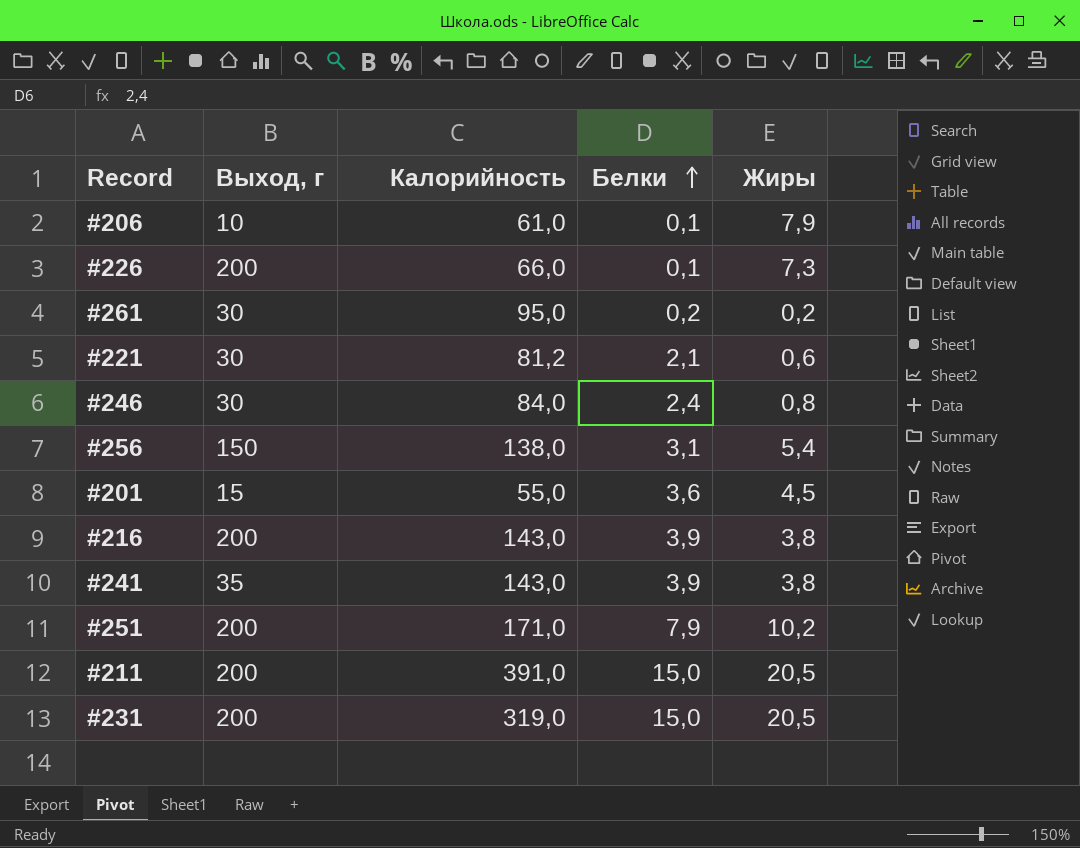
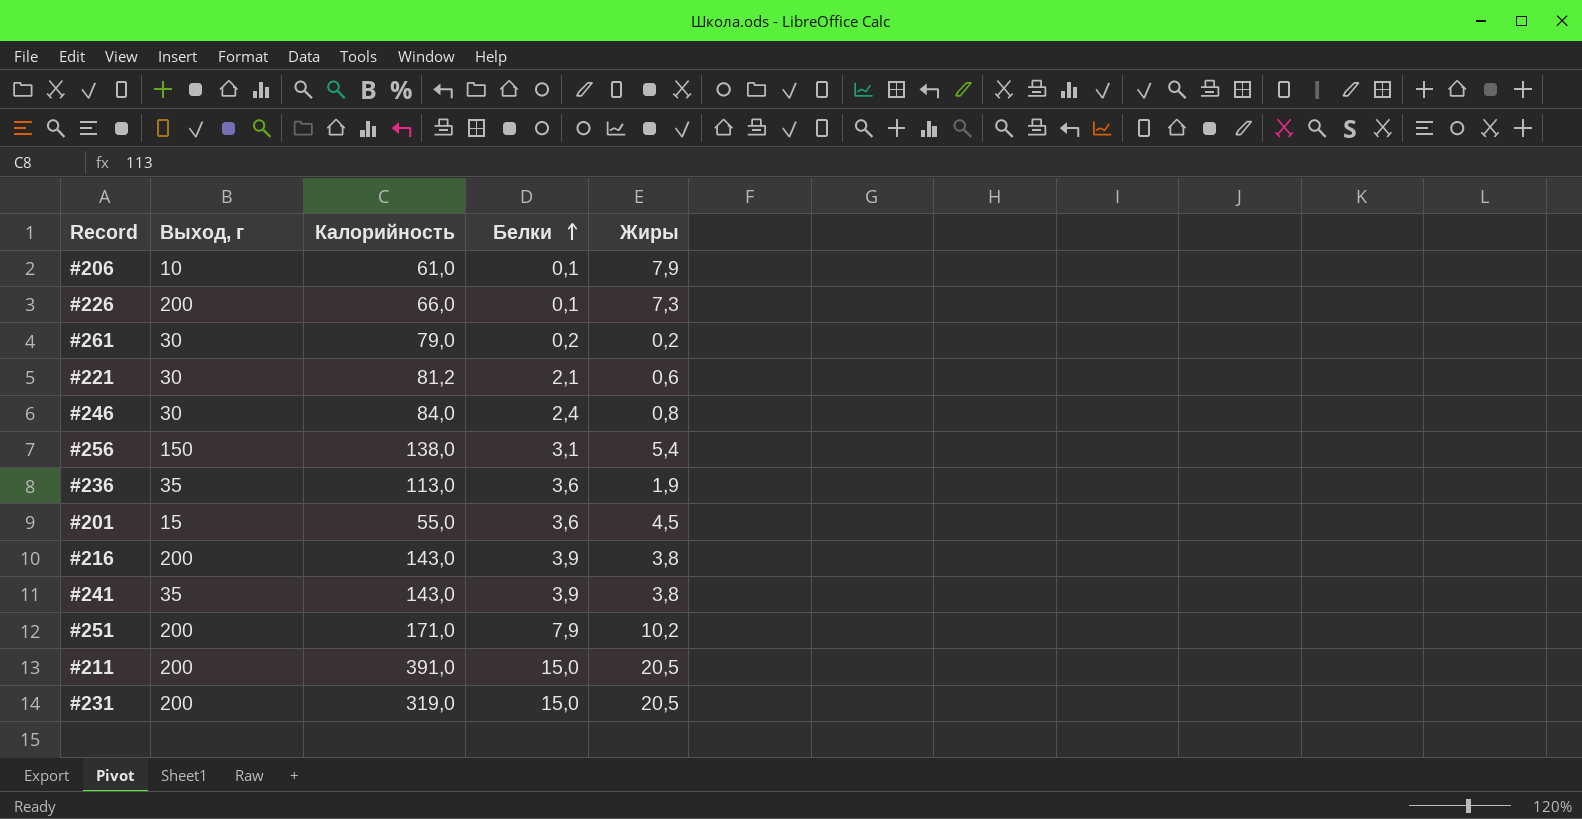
#261 | Калорийность: 95,0 -> 79,0
row #236: none -> 35 | 113,0 | 3,6 | 1,9

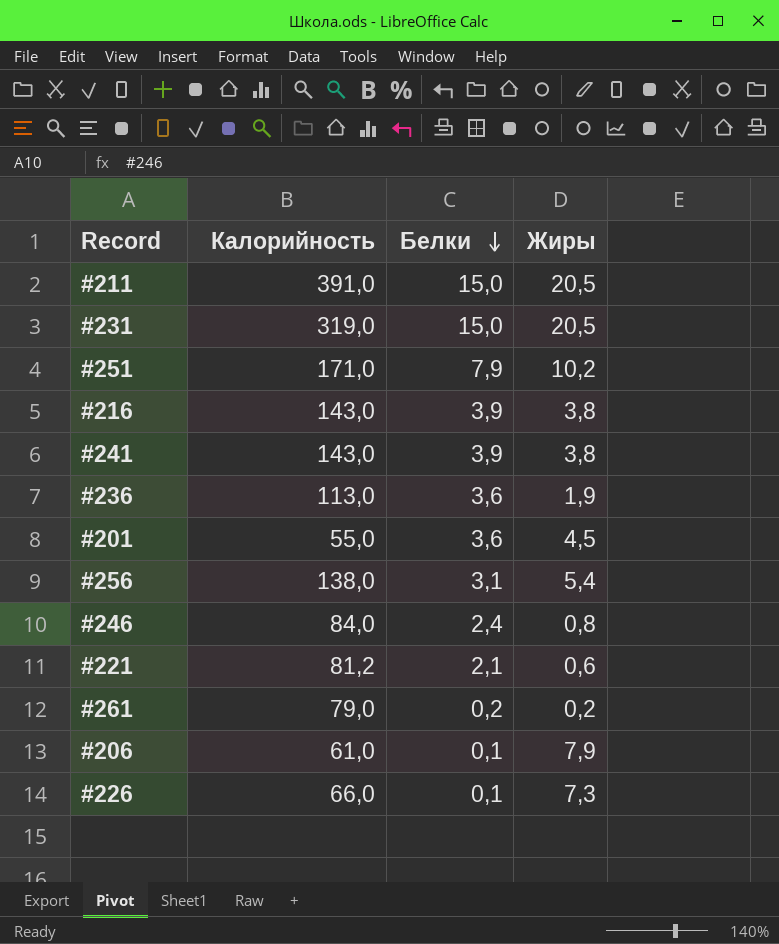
row order: Белки ascending -> Белки descending
column Выход, г | position: 2 -> none

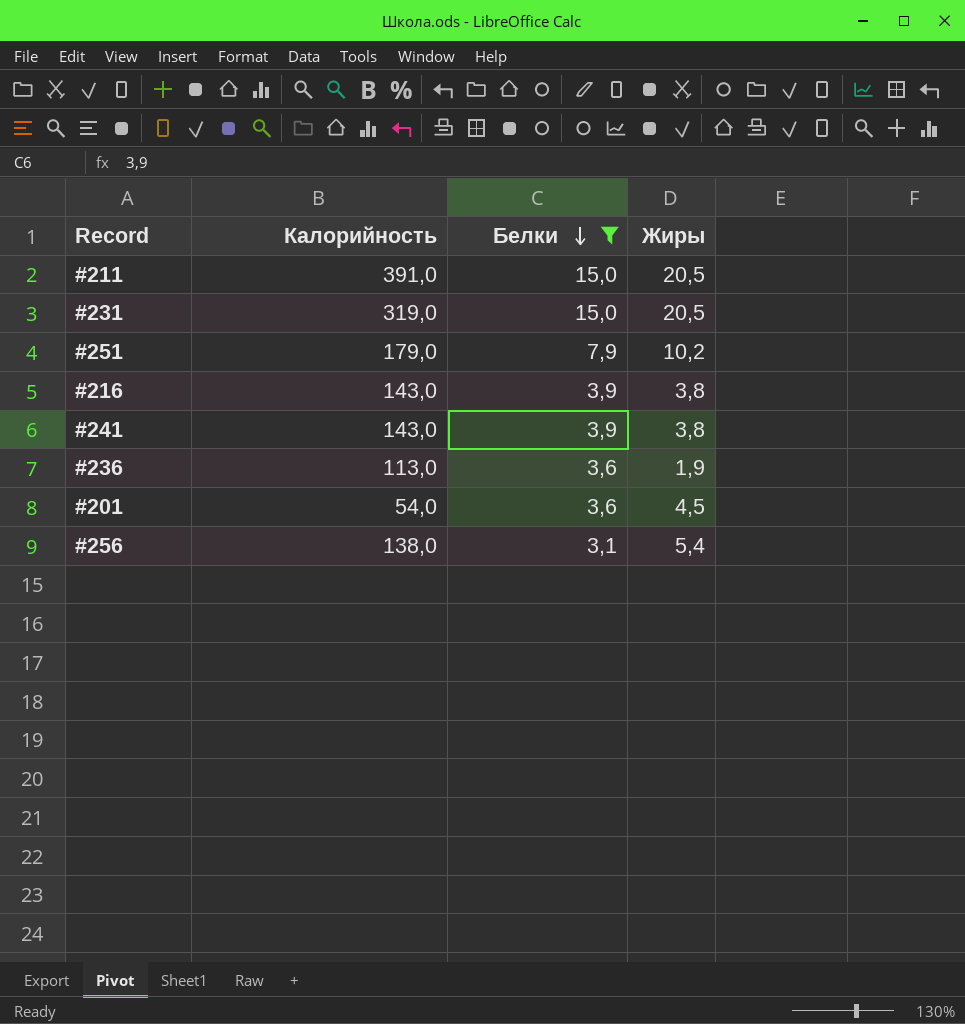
filter: none -> Белки >= 3,1
#251 | Калорийность: 171,0 -> 179,0
#201 | Калорийность: 55,0 -> 54,0

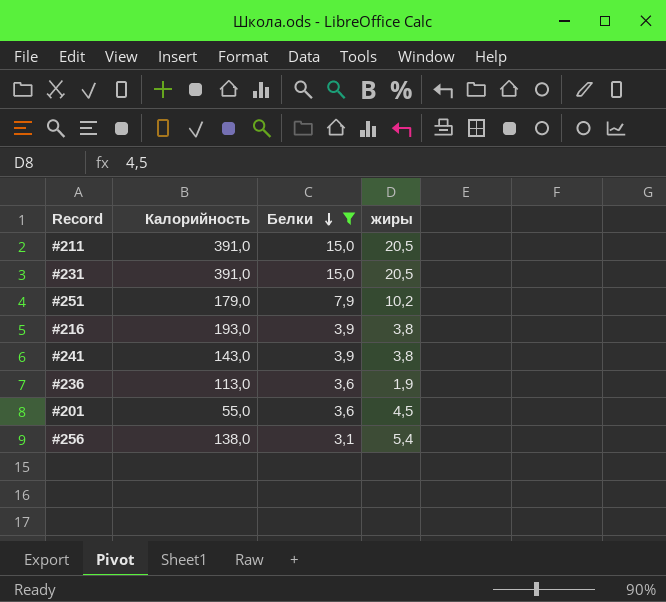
column name: Жиры -> жиры
#231 | Калорийность: 319,0 -> 391,0
#216 | Калорийность: 143,0 -> 193,0
#201 | Калорийность: 54,0 -> 55,0

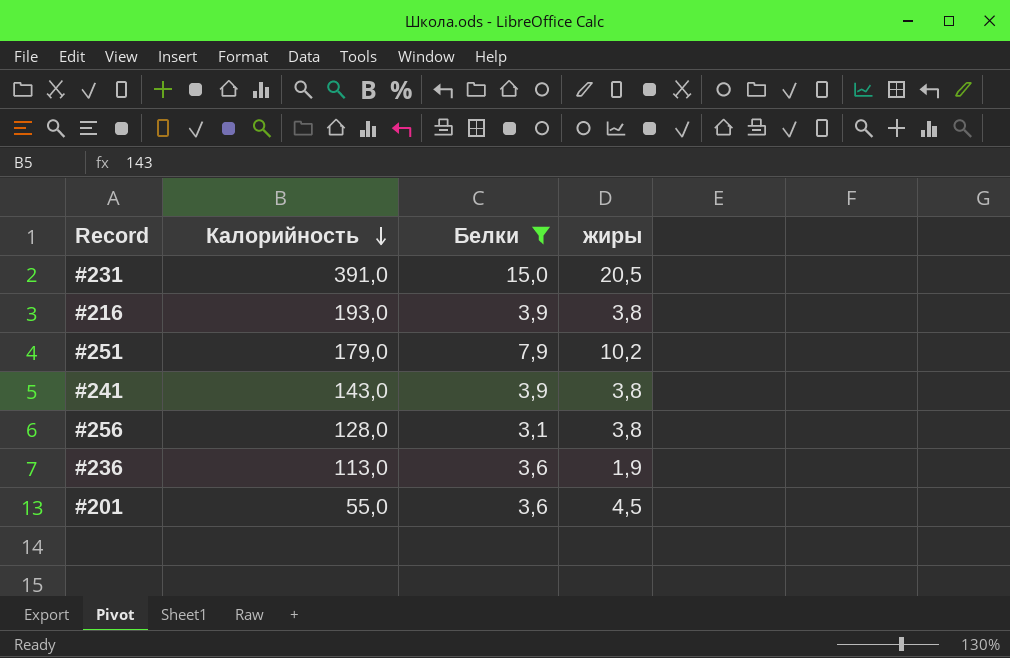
row order: Белки descending -> Калорийность descending
row #211: 391,0 | 15,0 | 20,5 -> none
#256 | Калорийность: 138,0 -> 128,0
#256 | жиры: 5,4 -> 3,8

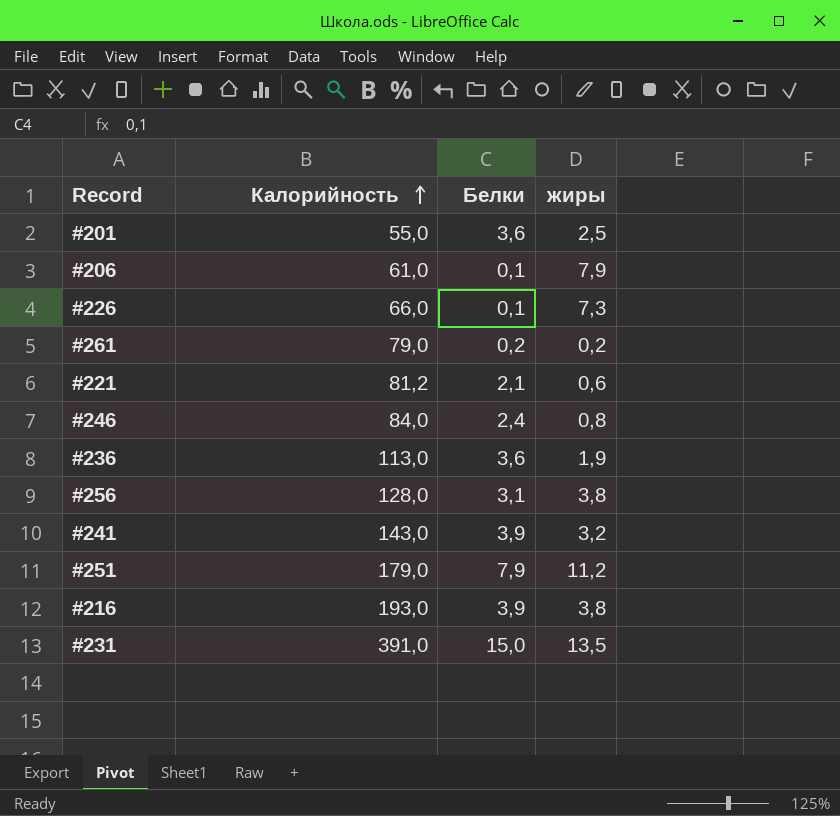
filter: Белки >= 3,1 -> none
row order: Калорийность descending -> Калорийность ascending
#201 | жиры: 4,5 -> 2,5
#241 | жиры: 3,8 -> 3,2
#251 | жиры: 10,2 -> 11,2
#231 | жиры: 20,5 -> 13,5

